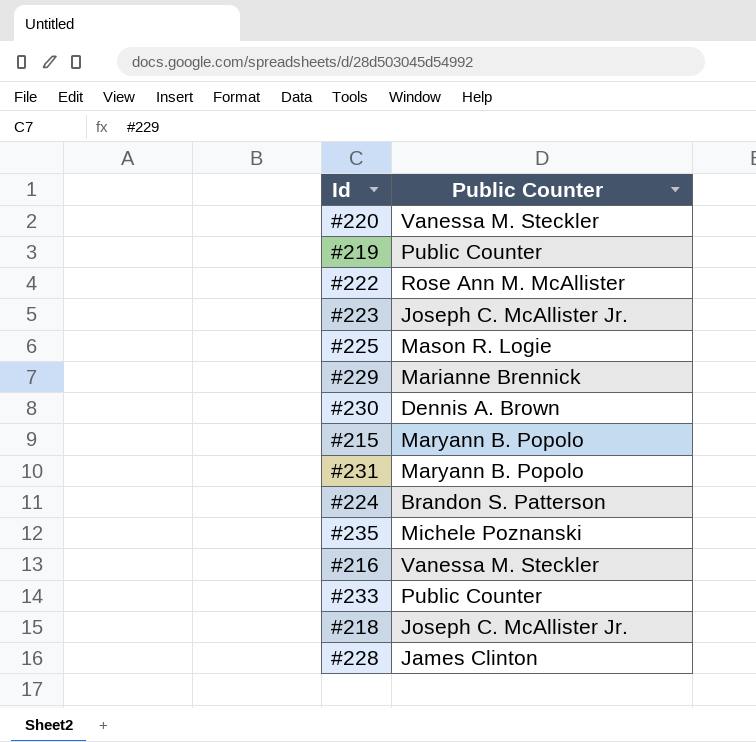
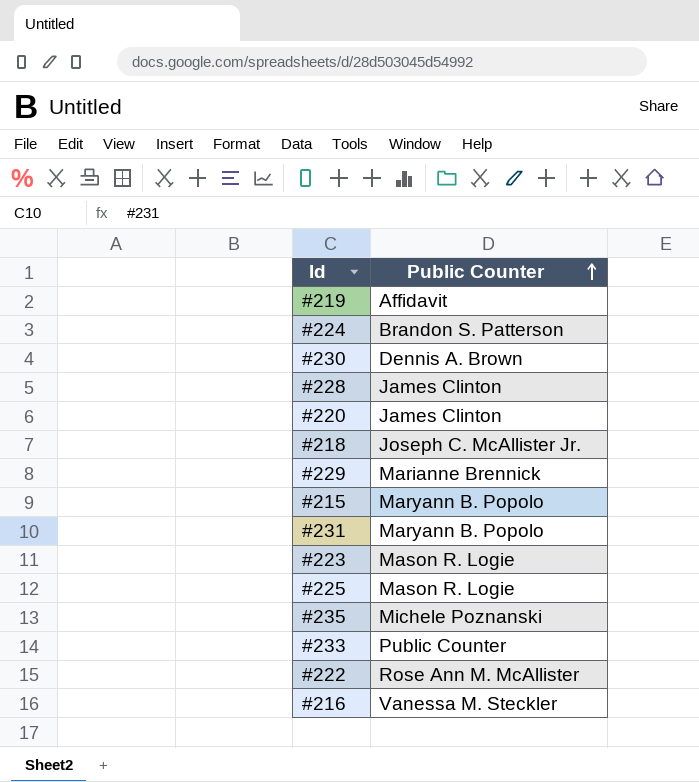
row order: none -> Public Counter ascending
#219 | Public Counter: Public Counter -> Affidavit
#220 | Public Counter: Vanessa M. Steckler -> James Clinton
#223 | Public Counter: Joseph C. McAllister Jr. -> Mason R. Logie

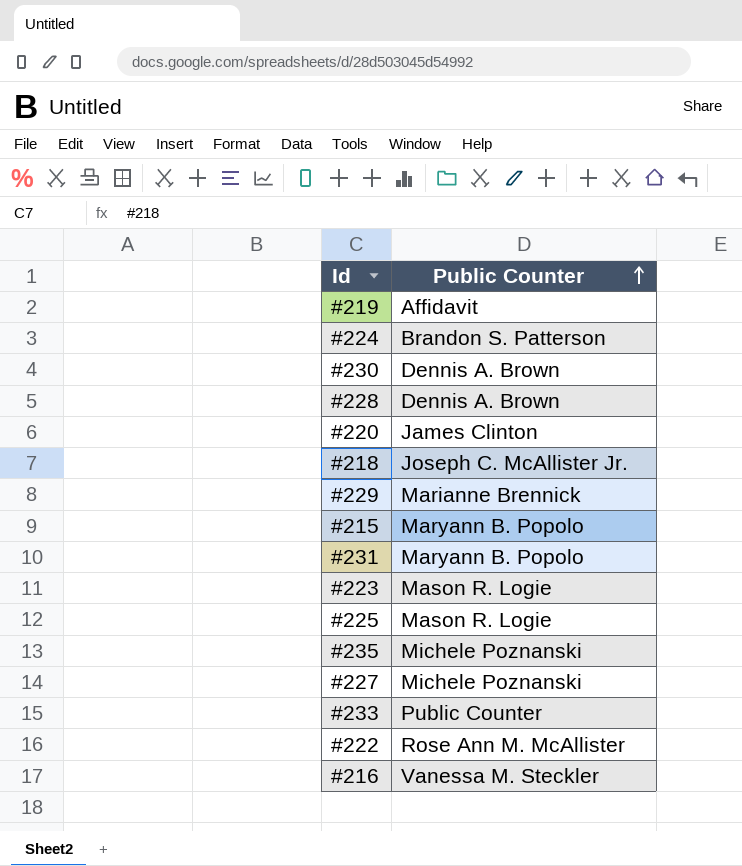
#228 | Public Counter: James Clinton -> Dennis A. Brown
row #227: none -> Michele Poznanski

